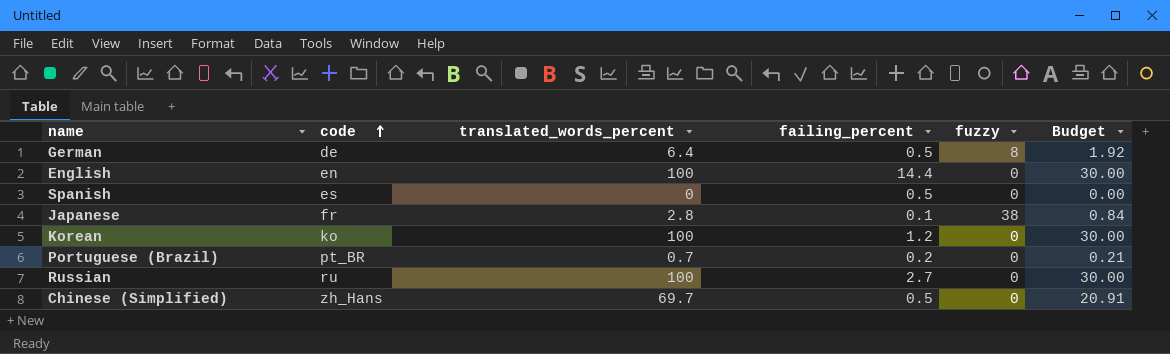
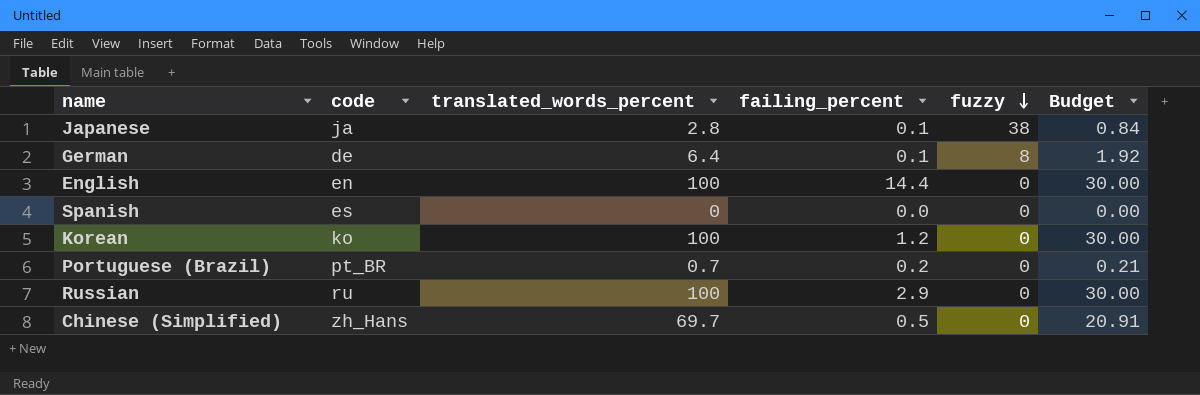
row order: code ascending -> fuzzy descending
Japanese | code: fr -> ja
German | failing_percent: 0.5 -> 0.1
Spanish | failing_percent: 0.5 -> 0.0
Russian | failing_percent: 2.7 -> 2.9

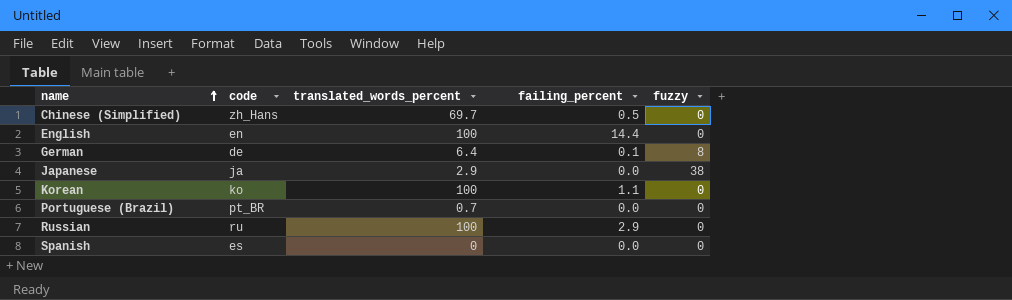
row order: fuzzy descending -> name ascending
column Budget | formula: [translated_words_percent] * 0.3 -> none
Japanese | translated_words_percent: 2.8 -> 2.9
Japanese | failing_percent: 0.1 -> 0.0
Korean | failing_percent: 1.2 -> 1.1
Portuguese (Brazil) | failing_percent: 0.2 -> 0.0

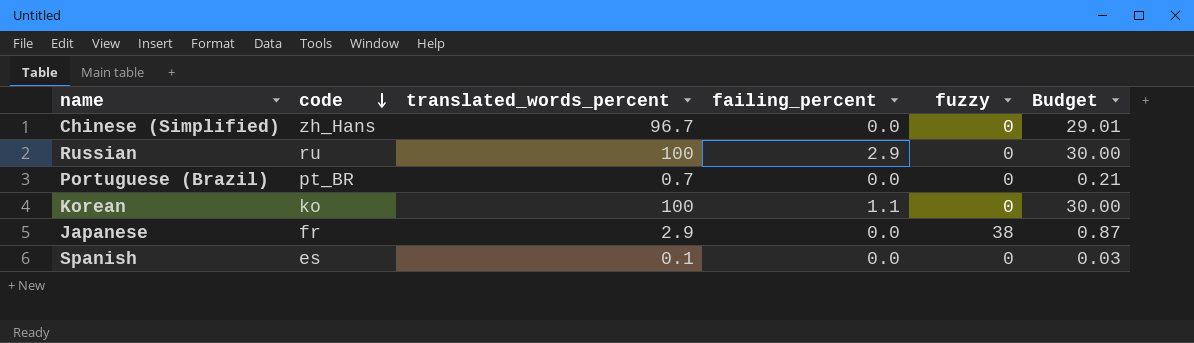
row order: name ascending -> code descending
column Budget | formula: none -> [translated_words_percent] * 0.3
row English: en | 100 | 14.4 | 0 -> none
row German: de | 6.4 | 0.1 | 8 -> none
Chinese (Simplified) | translated_words_percent: 69.7 -> 96.7
Chinese (Simplified) | failing_percent: 0.5 -> 0.0
Japanese | code: ja -> fr
Spanish | translated_words_percent: 0 -> 0.1

